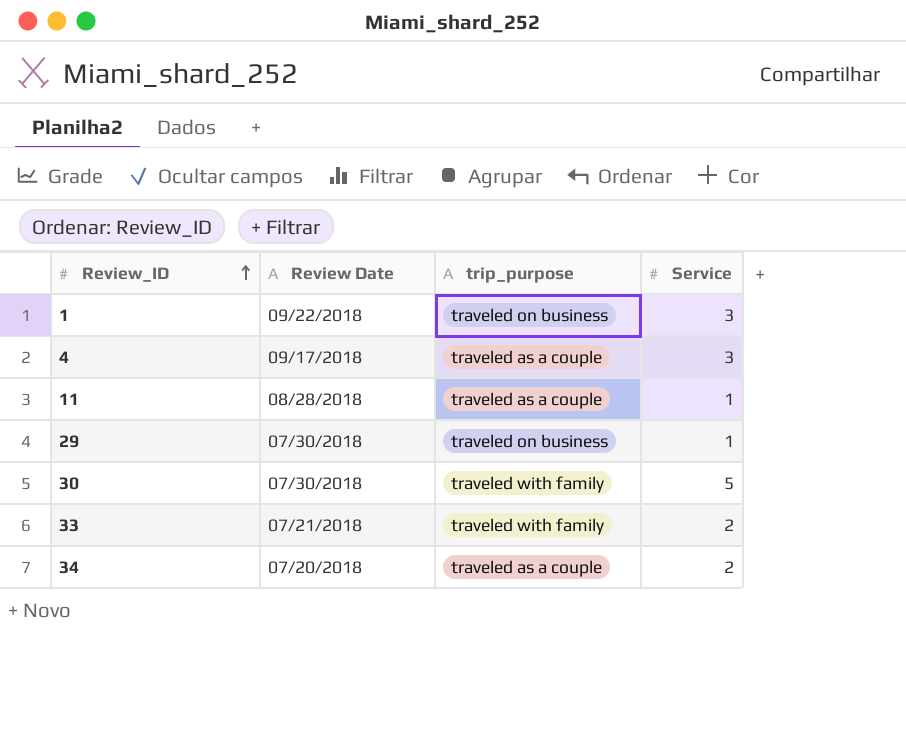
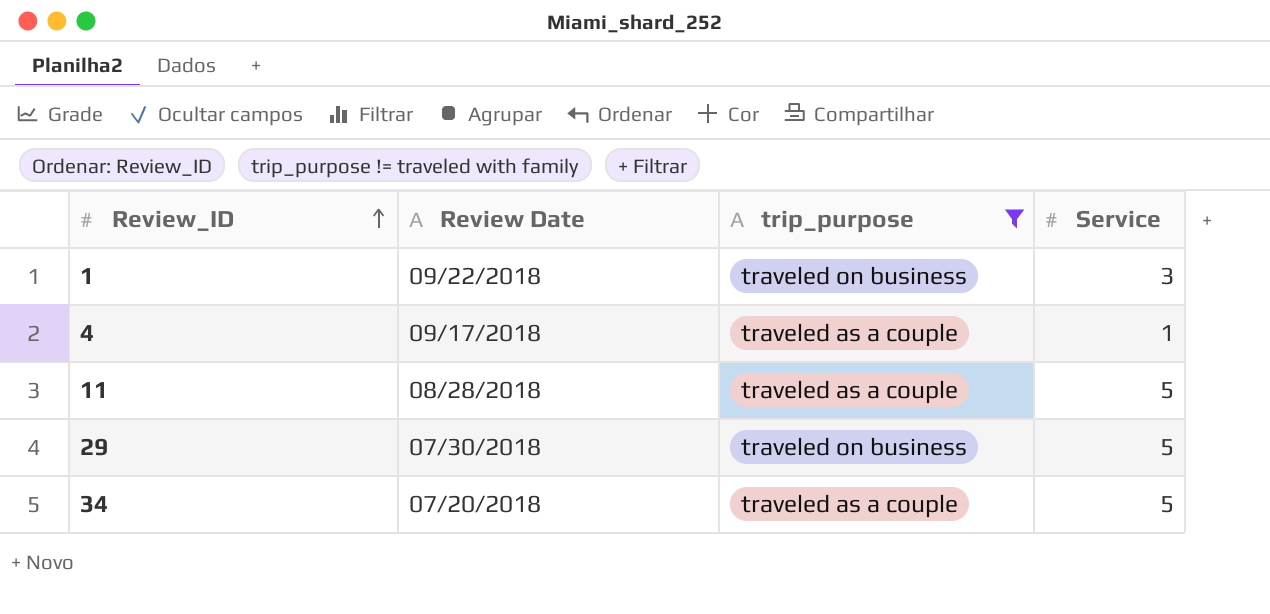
filter: none -> trip_purpose != traveled with family
4 | Service: 3 -> 1
11 | Service: 1 -> 5
29 | Service: 1 -> 5
34 | Service: 2 -> 5

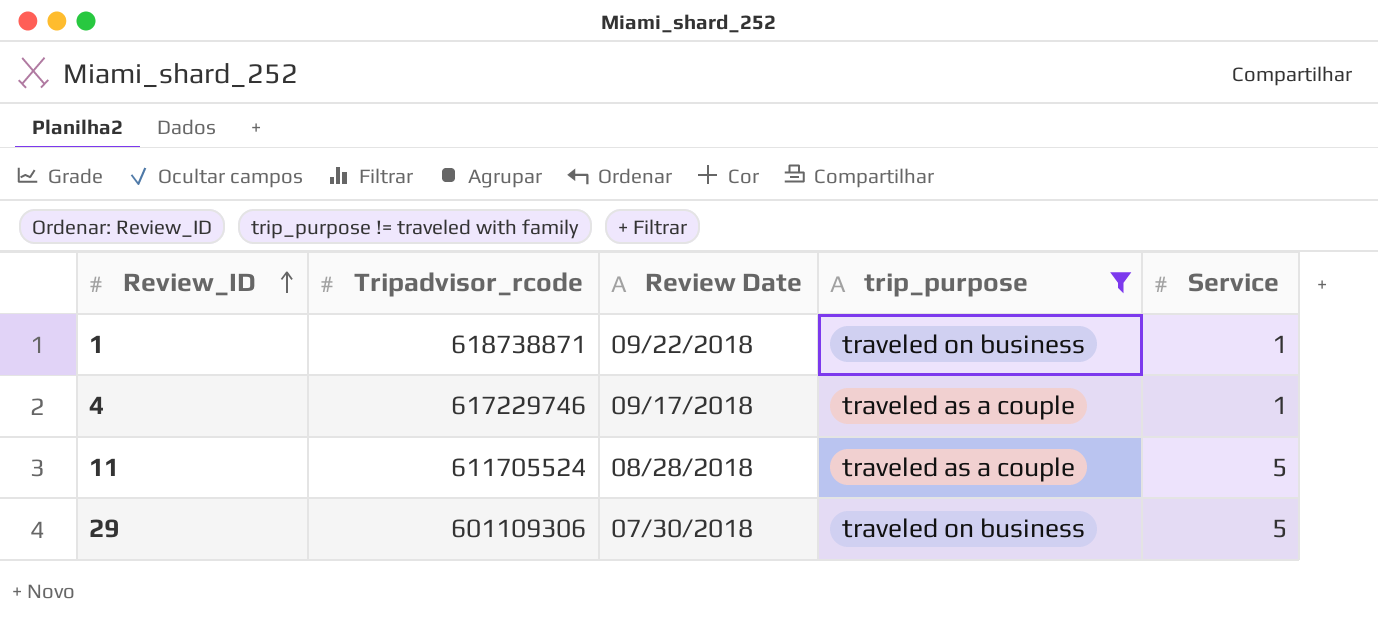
column Tripadvisor_rcode | position: none -> 2
row 34: 07/20/2018 | traveled as a couple | 5 -> none
1 | Service: 3 -> 1

